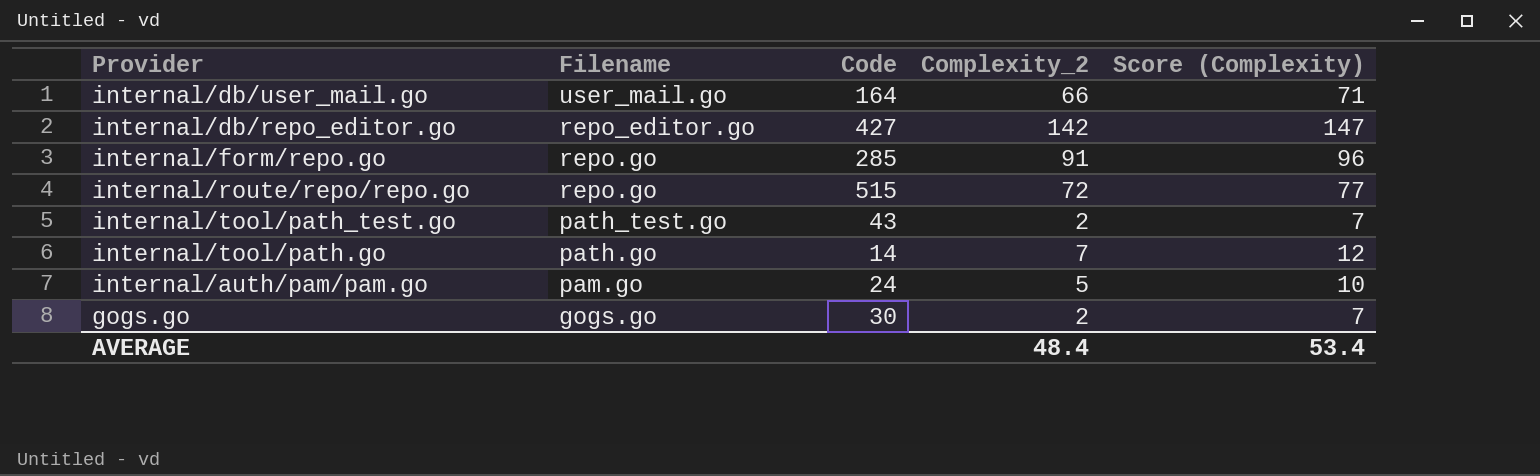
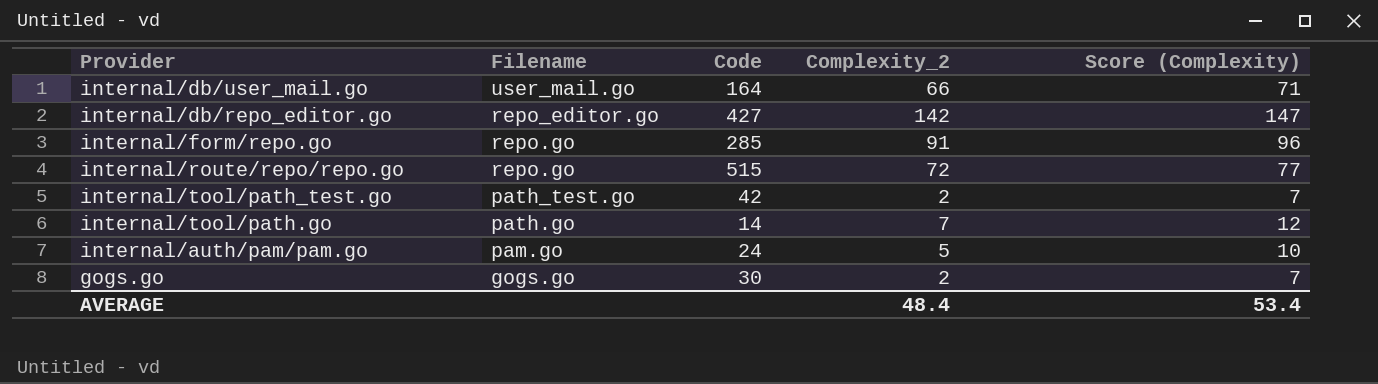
internal/tool/path_test.go | Code: 43 -> 42

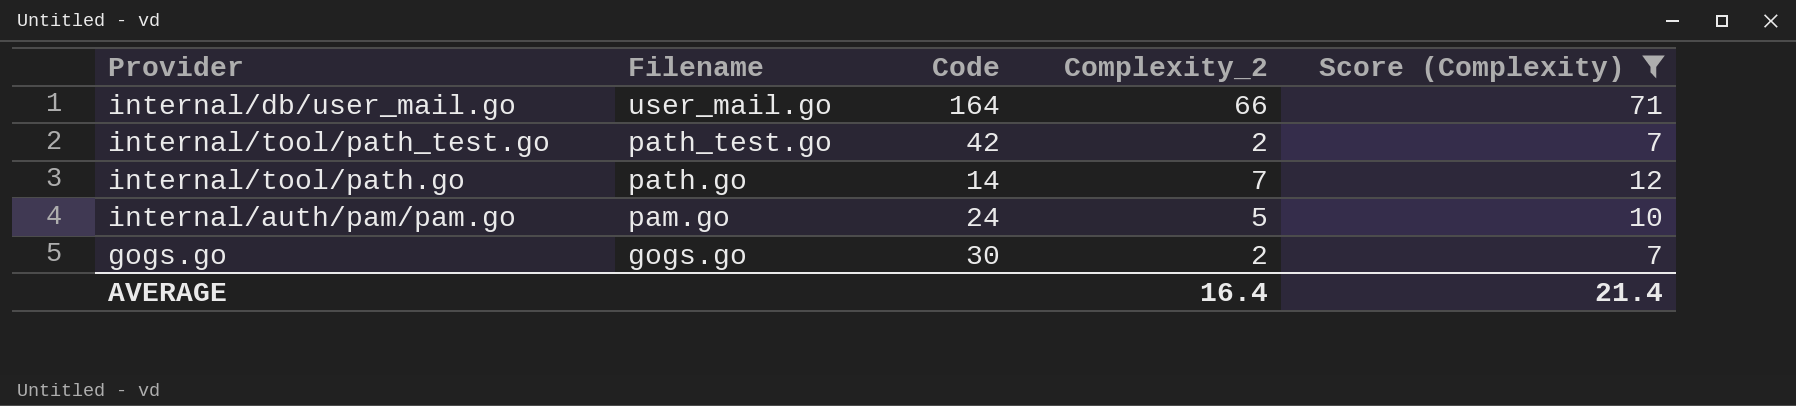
filter: none -> Score (Complexity) <= 71
AVERAGE | Complexity_2: 48.4 -> 16.4
AVERAGE | Score (Complexity): 53.4 -> 21.4

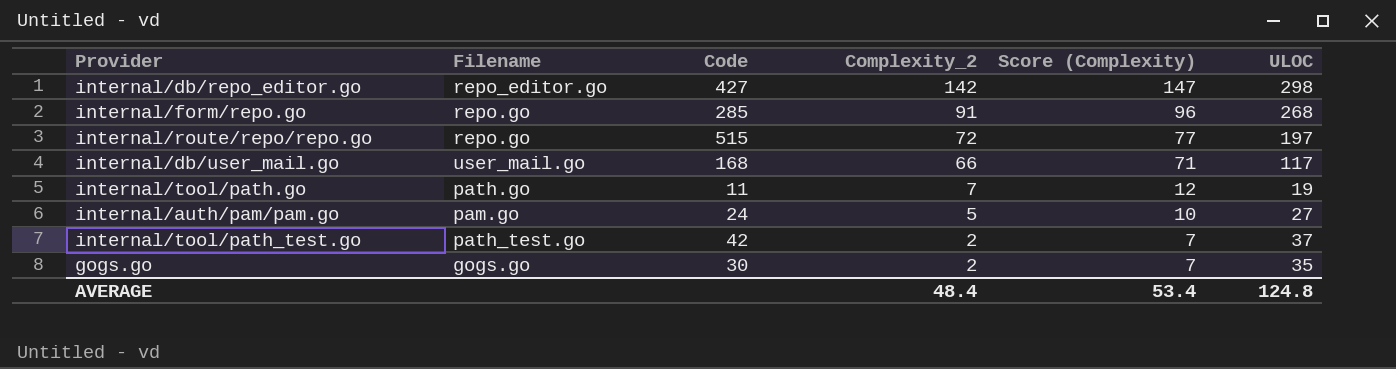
filter: Score (Complexity) <= 71 -> none
row order: Filename descending -> Complexity_2 descending
column ULOC | position: none -> 6
internal/db/user_mail.go | Code: 164 -> 168
internal/tool/path.go | Code: 14 -> 11
AVERAGE | Complexity_2: 16.4 -> 48.4
AVERAGE | Score (Complexity): 21.4 -> 53.4

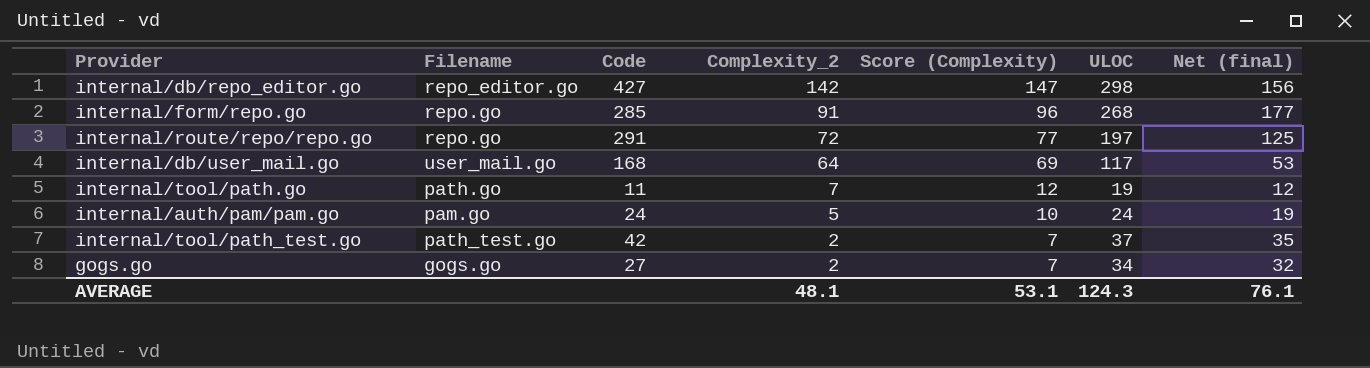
column Net (final) | formula: none -> [ULOC] - [Complexity_2]
internal/route/repo/repo.go | Code: 515 -> 291
internal/db/user_mail.go | Complexity_2: 66 -> 64
internal/db/user_mail.go | Score (Complexity): 71 -> 69
internal/auth/pam/pam.go | ULOC: 27 -> 24
gogs.go | Code: 30 -> 27
gogs.go | ULOC: 35 -> 34
AVERAGE | Complexity_2: 48.4 -> 48.1
AVERAGE | Score (Complexity): 53.4 -> 53.1
AVERAGE | ULOC: 124.8 -> 124.3

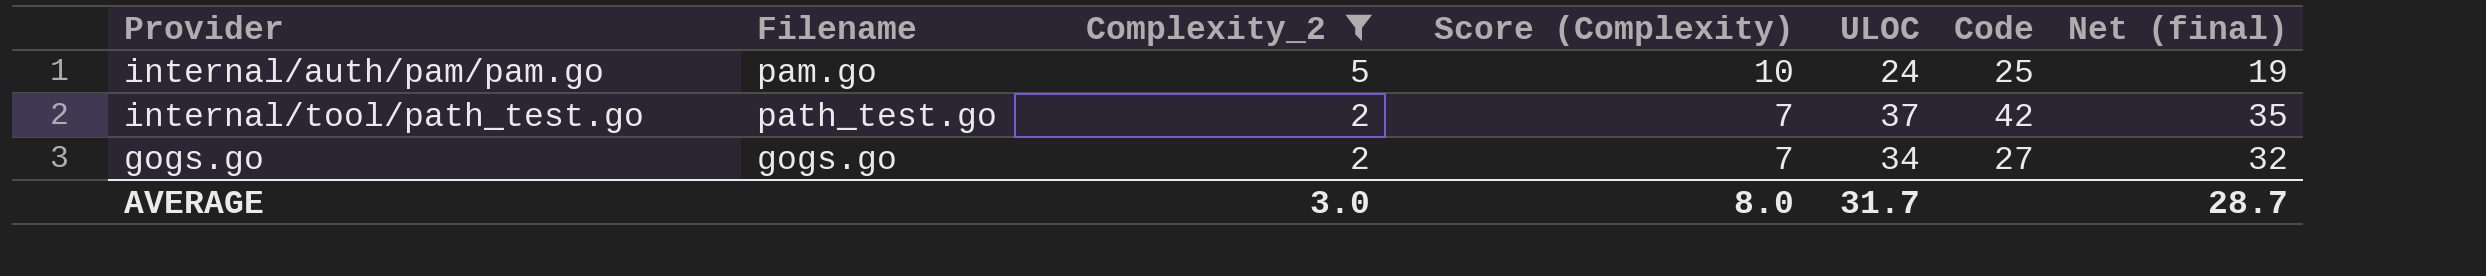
filter: none -> Complexity_2 <= 5
column Code | position: 3 -> 6
internal/auth/pam/pam.go | Code: 24 -> 25
AVERAGE | Complexity_2: 48.1 -> 3.0
AVERAGE | Score (Complexity): 53.1 -> 8.0
AVERAGE | ULOC: 124.3 -> 31.7
AVERAGE | Net (final): 76.1 -> 28.7

